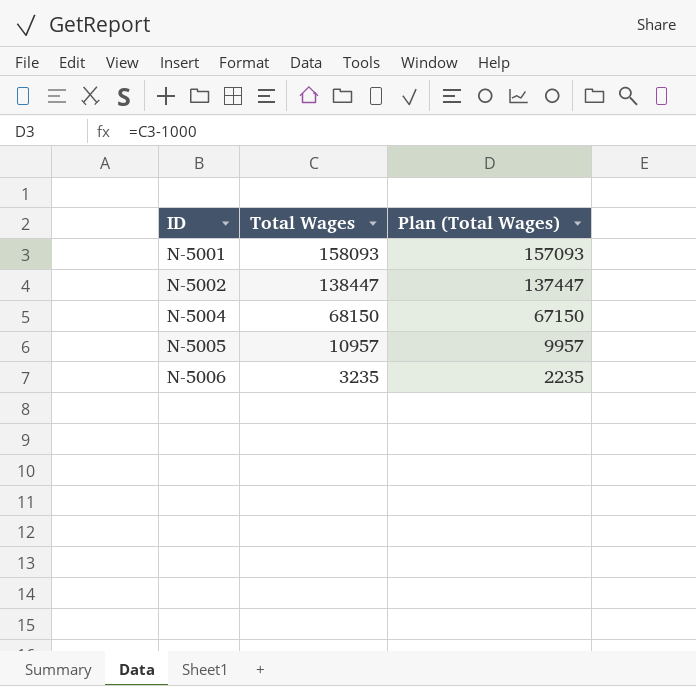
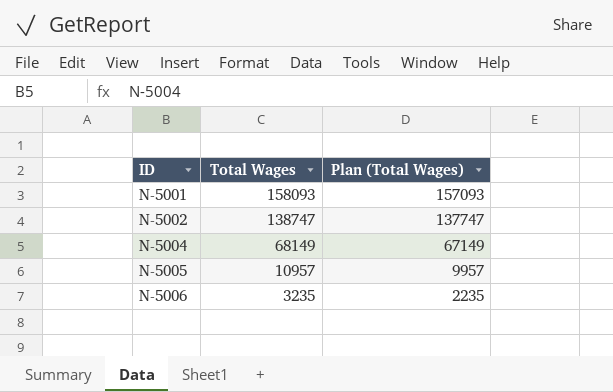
N-5002 | Total Wages: 138447 -> 138747
N-5002 | Plan (Total Wages): 137447 -> 137747
N-5004 | Total Wages: 68150 -> 68149
N-5004 | Plan (Total Wages): 67150 -> 67149

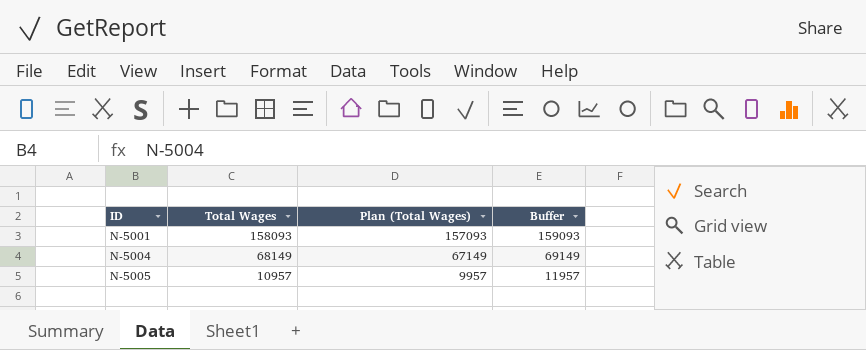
column Buffer | formula: none -> [Total Wages] + 1000
row N-5002: 138747 | 137747 -> none
row N-5006: 3235 | 2235 -> none

